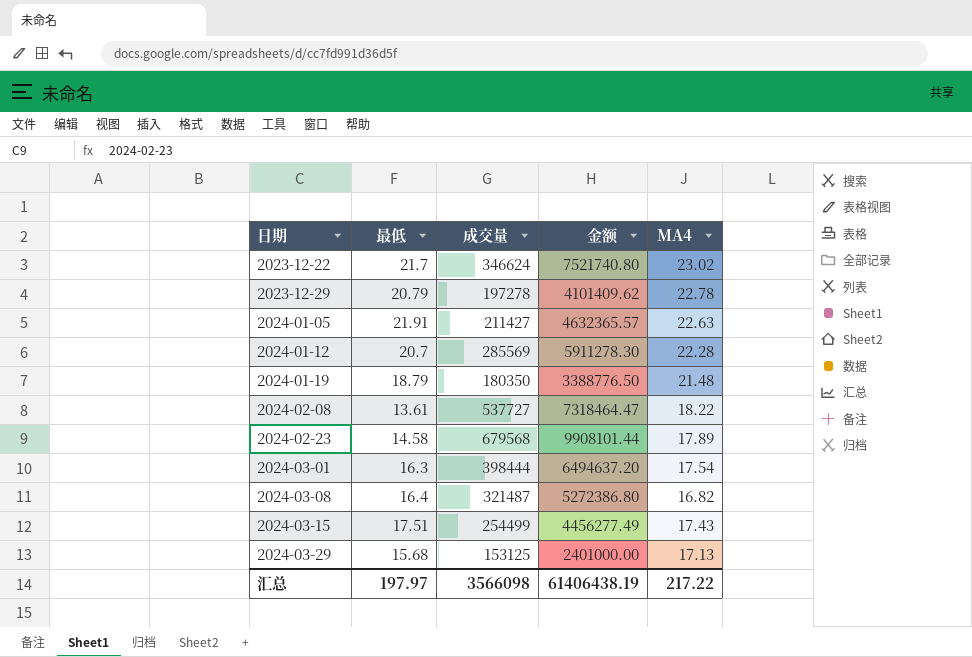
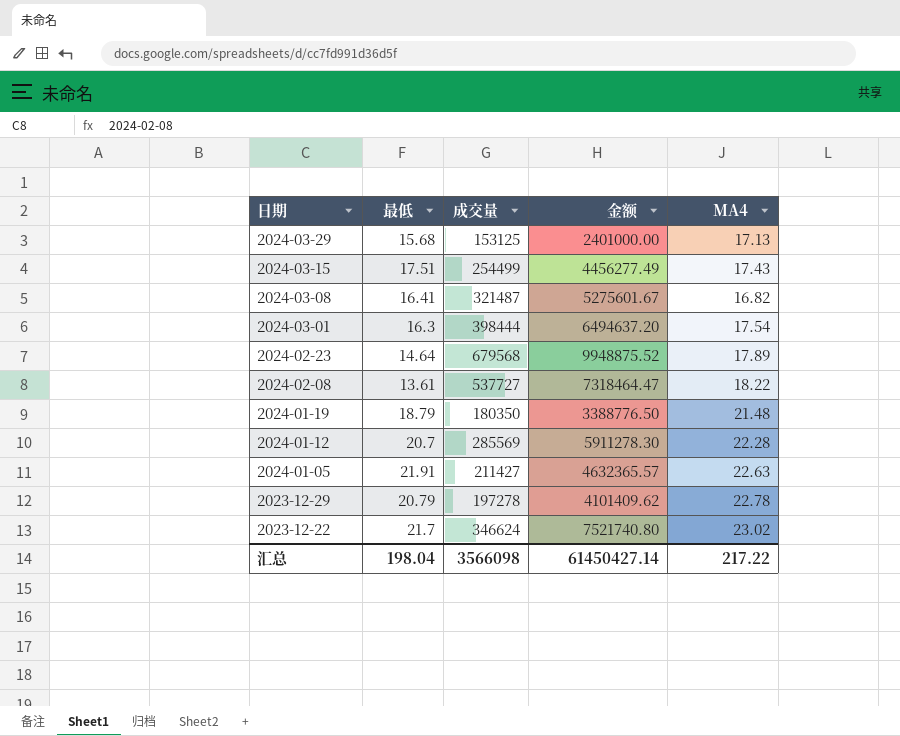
row order: 日期 ascending -> 日期 descending
2024-03-08 | 最低: 16.4 -> 16.41
2024-03-08 | 金额: 5272386.80 -> 5275601.67
2024-02-23 | 最低: 14.58 -> 14.64
2024-02-23 | 金额: 9908101.44 -> 9948875.52
汇总 | 最低: 197.97 -> 198.04
汇总 | 金额: 61406438.19 -> 61450427.14

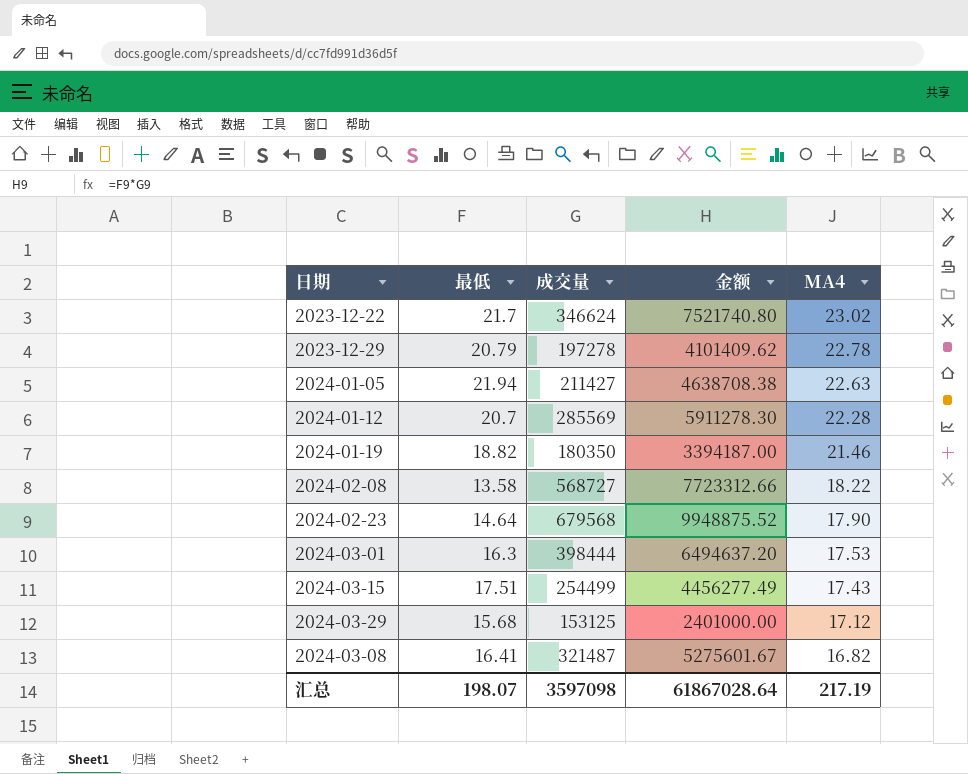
row order: 日期 descending -> MA4 descending
2024-01-05 | 最低: 21.91 -> 21.94
2024-01-05 | 金额: 4632365.57 -> 4638708.38
2024-01-19 | 最低: 18.79 -> 18.82
2024-01-19 | 金额: 3388776.50 -> 3394187.00
2024-01-19 | MA4: 21.48 -> 21.46
2024-02-08 | 最低: 13.61 -> 13.58
2024-02-08 | 成交量: 537727 -> 568727
2024-02-08 | 金额: 7318464.47 -> 7723312.66
2024-02-23 | MA4: 17.89 -> 17.90
2024-03-01 | MA4: 17.54 -> 17.53
2024-03-29 | MA4: 17.13 -> 17.12
汇总 | 最低: 198.04 -> 198.07
汇总 | 成交量: 3566098 -> 3597098
汇总 | 金额: 61450427.14 -> 61867028.64
汇总 | MA4: 217.22 -> 217.19

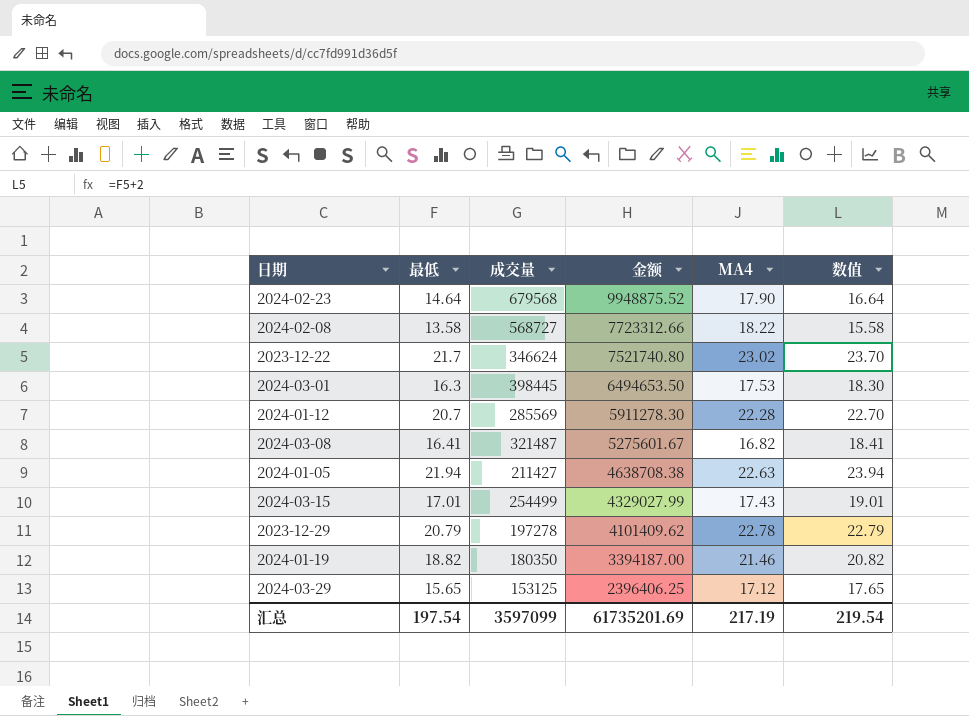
row order: MA4 descending -> 金额 descending
column 数值 | formula: none -> [最低] + 2
2024-03-01 | 成交量: 398444 -> 398445
2024-03-01 | 金额: 6494637.20 -> 6494653.50
2024-03-15 | 最低: 17.51 -> 17.01
2024-03-15 | 金额: 4456277.49 -> 4329027.99
2024-03-29 | 最低: 15.68 -> 15.65
2024-03-29 | 金额: 2401000.00 -> 2396406.25
汇总 | 最低: 198.07 -> 197.54
汇总 | 成交量: 3597098 -> 3597099
汇总 | 金额: 61867028.64 -> 61735201.69

